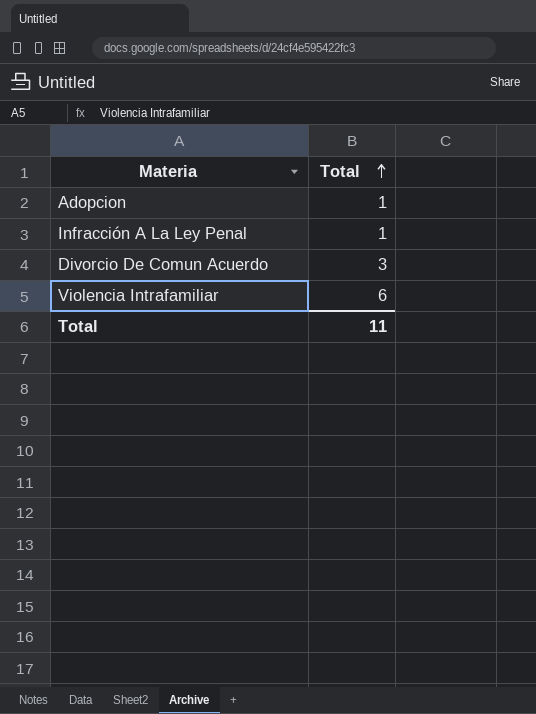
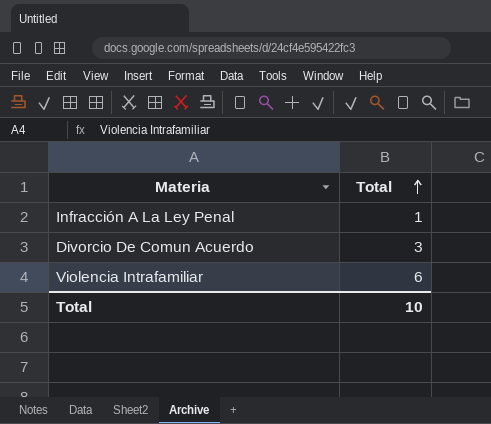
row Adopcion: 1 -> none
Total | Total: 11 -> 10

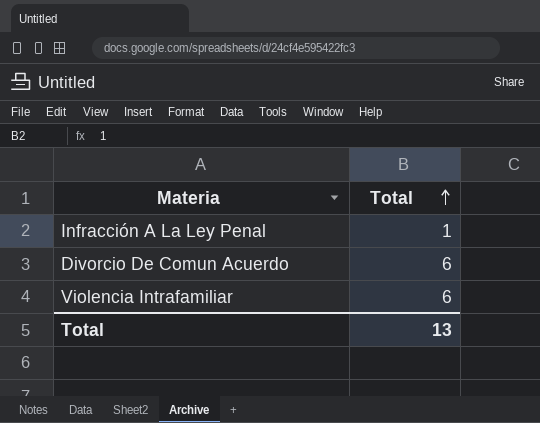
Divorcio De Comun Acuerdo | Total: 3 -> 6
Total | Total: 10 -> 13

